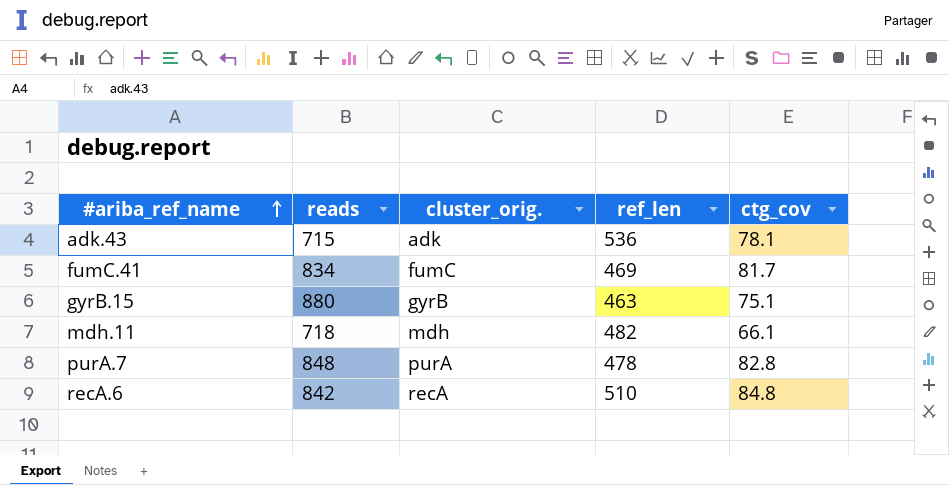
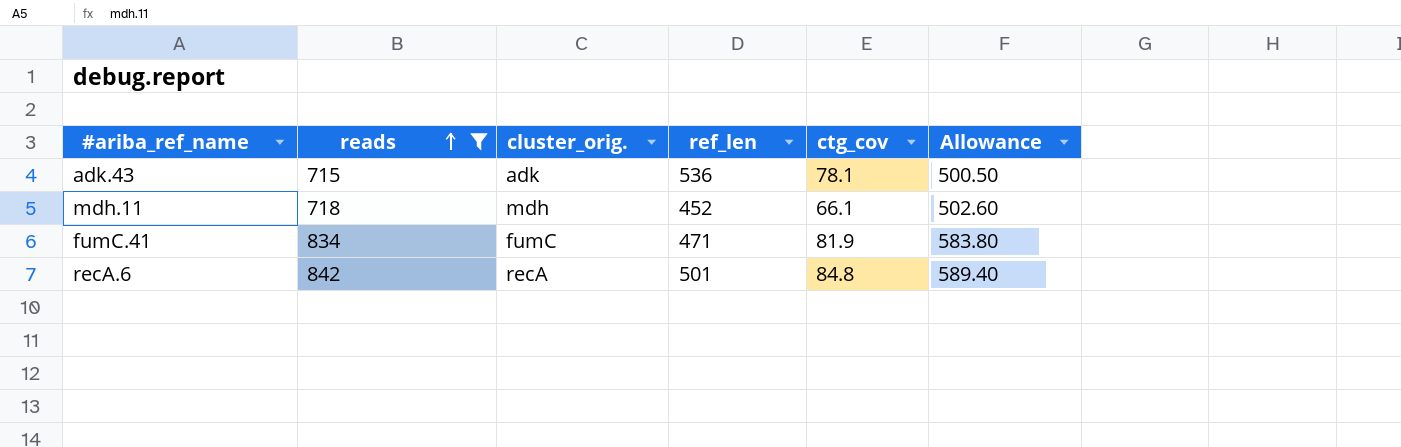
filter: none -> reads <= 842
row order: #ariba_ref_name ascending -> reads ascending
column Allowance | formula: none -> [reads] * 0.7
mdh.11 | ref_len: 482 -> 452
fumC.41 | ref_len: 469 -> 471
fumC.41 | ctg_cov: 81.7 -> 81.9
recA.6 | ref_len: 510 -> 501

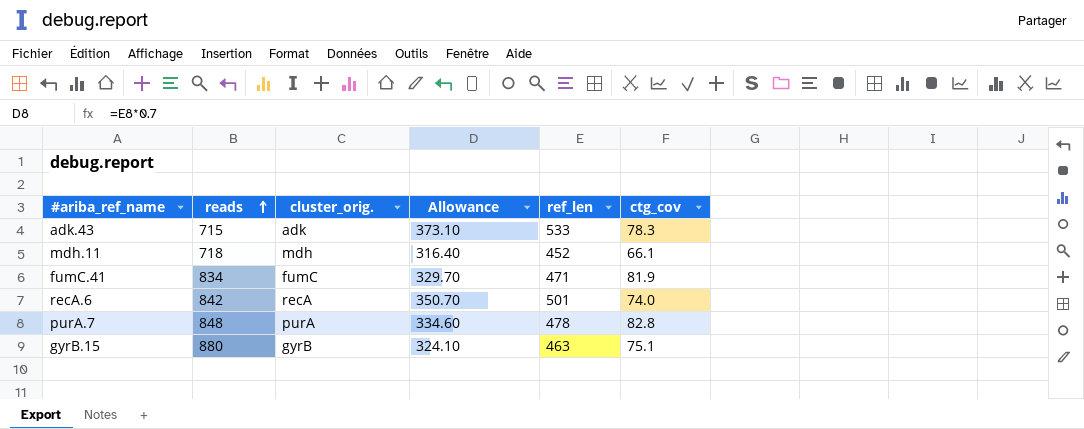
filter: reads <= 842 -> none
column Allowance | formula: [reads] * 0.7 -> [ref_len] * 0.7
column Allowance | position: 6 -> 4
adk.43 | ref_len: 536 -> 533
adk.43 | ctg_cov: 78.1 -> 78.3
recA.6 | ctg_cov: 84.8 -> 74.0

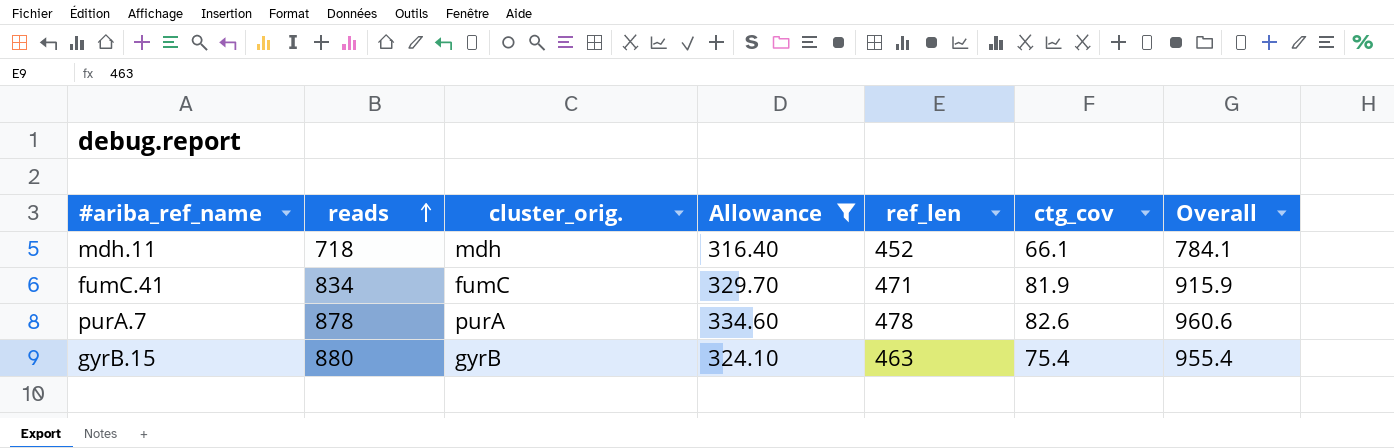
filter: none -> Allowance <= 334.60
column Overall | formula: none -> [reads] + [ctg_cov]
purA.7 | reads: 848 -> 878
purA.7 | ctg_cov: 82.8 -> 82.6
gyrB.15 | ctg_cov: 75.1 -> 75.4

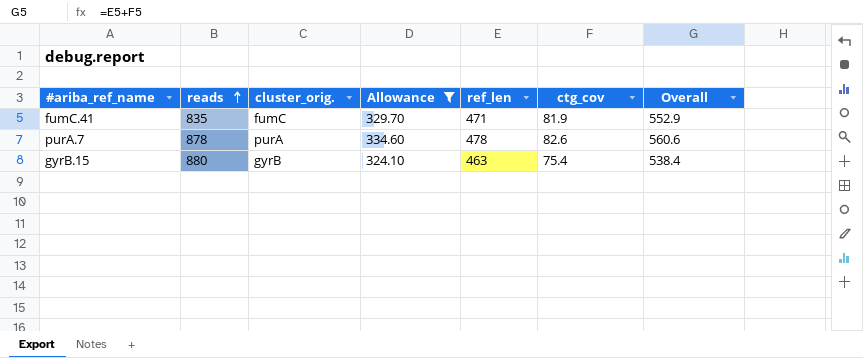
column Overall | formula: [reads] + [ctg_cov] -> [ref_len] + [ctg_cov]
row mdh.11: 718 | mdh | 316.40 | 452 | 66.1 | 784.1 -> none
fumC.41 | reads: 834 -> 835

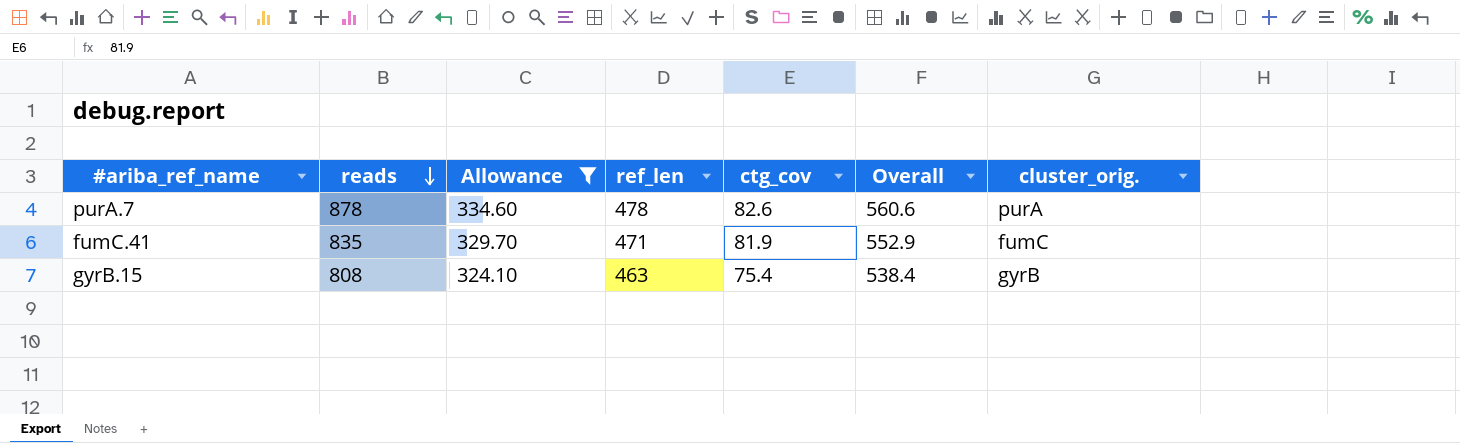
row order: reads ascending -> reads descending
column cluster_orig. | position: 3 -> 7
gyrB.15 | reads: 880 -> 808

